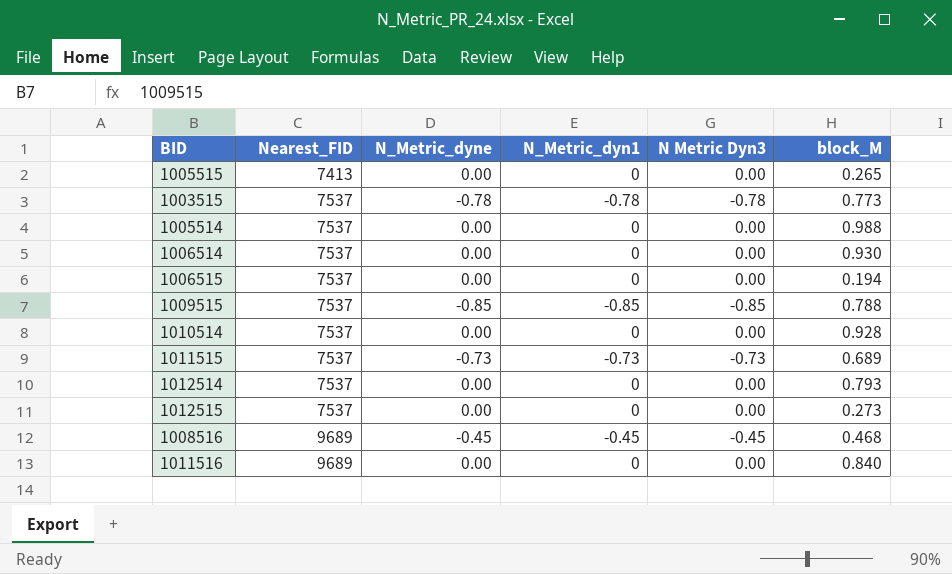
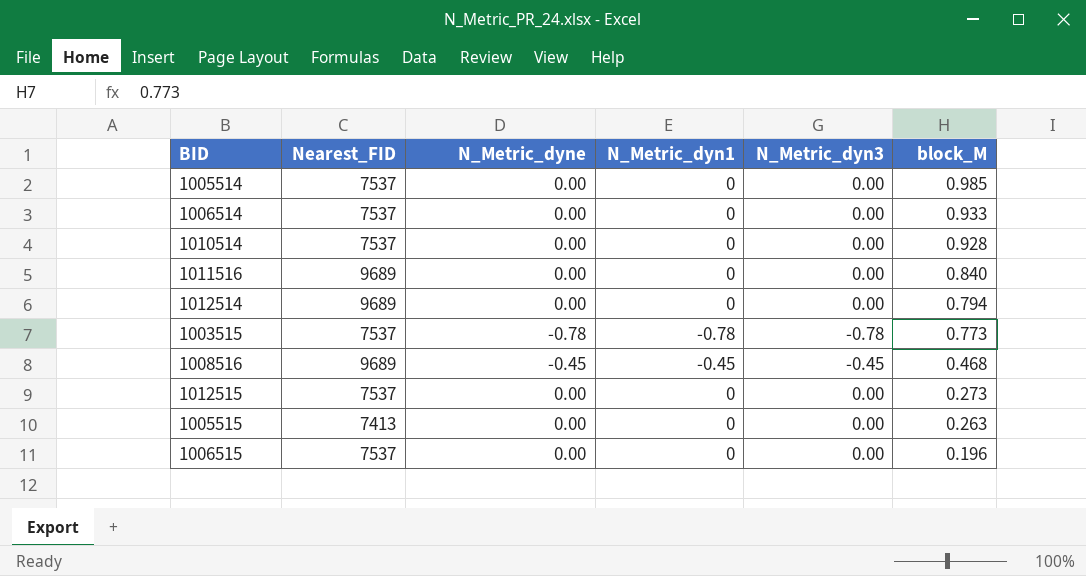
row order: Nearest_FID ascending -> block_M descending
column name: N Metric Dyn3 -> N_Metric_dyn3
row 1009515: 7537 | -0.85 | -0.85 | -0.85 | 0.788 -> none
row 1011515: 7537 | -0.73 | -0.73 | -0.73 | 0.689 -> none
1005514 | block_M: 0.988 -> 0.985
1006514 | block_M: 0.930 -> 0.933
1012514 | Nearest_FID: 7537 -> 9689
1012514 | block_M: 0.793 -> 0.794
1005515 | block_M: 0.265 -> 0.263
1006515 | block_M: 0.194 -> 0.196

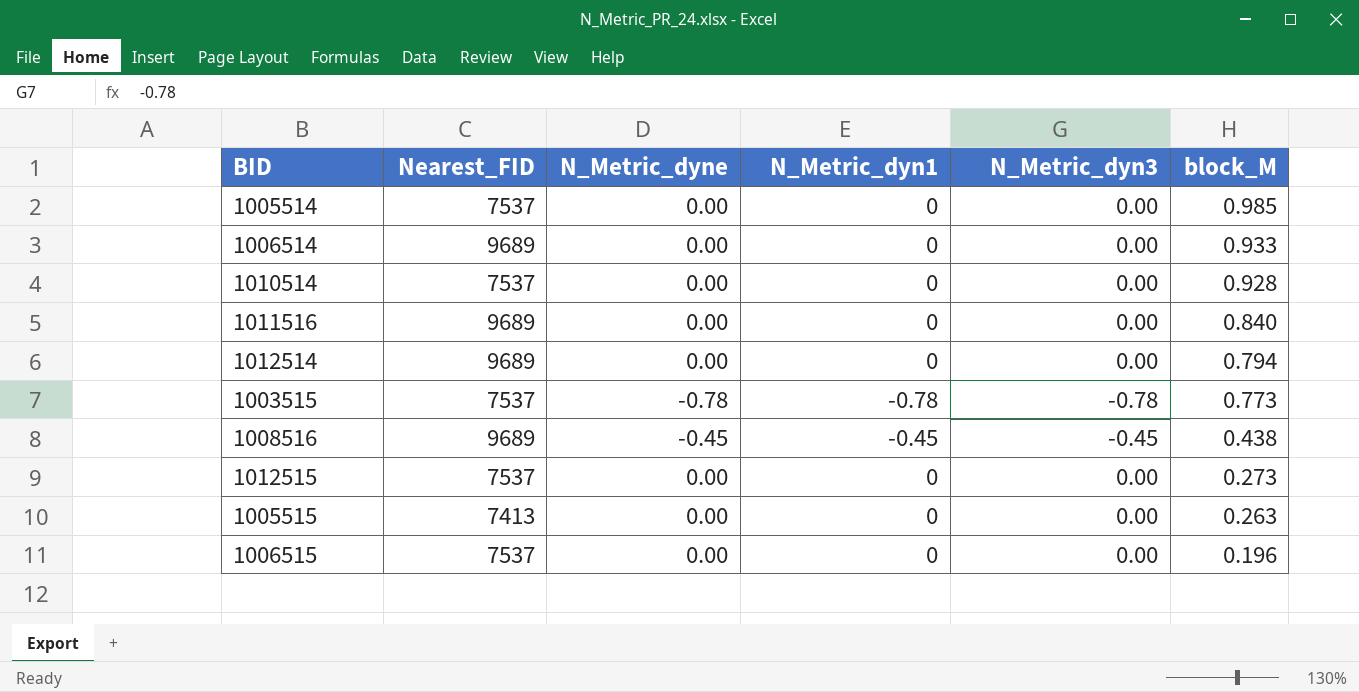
1006514 | Nearest_FID: 7537 -> 9689
1008516 | block_M: 0.468 -> 0.438

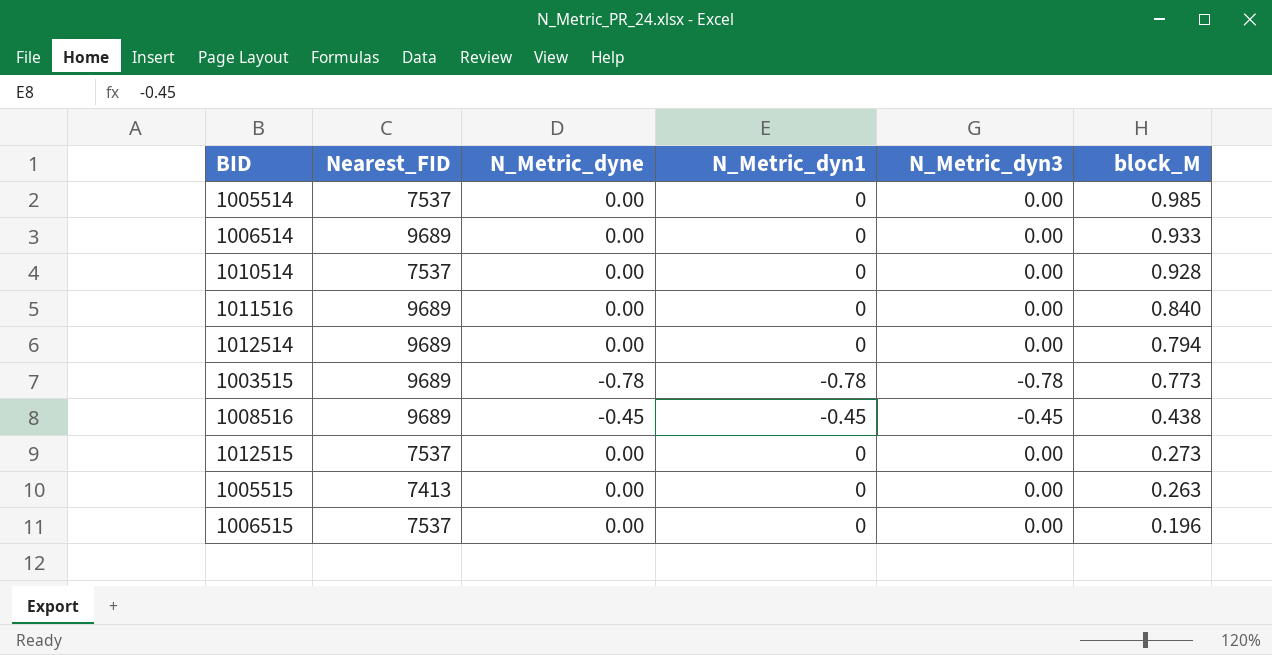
1003515 | Nearest_FID: 7537 -> 9689

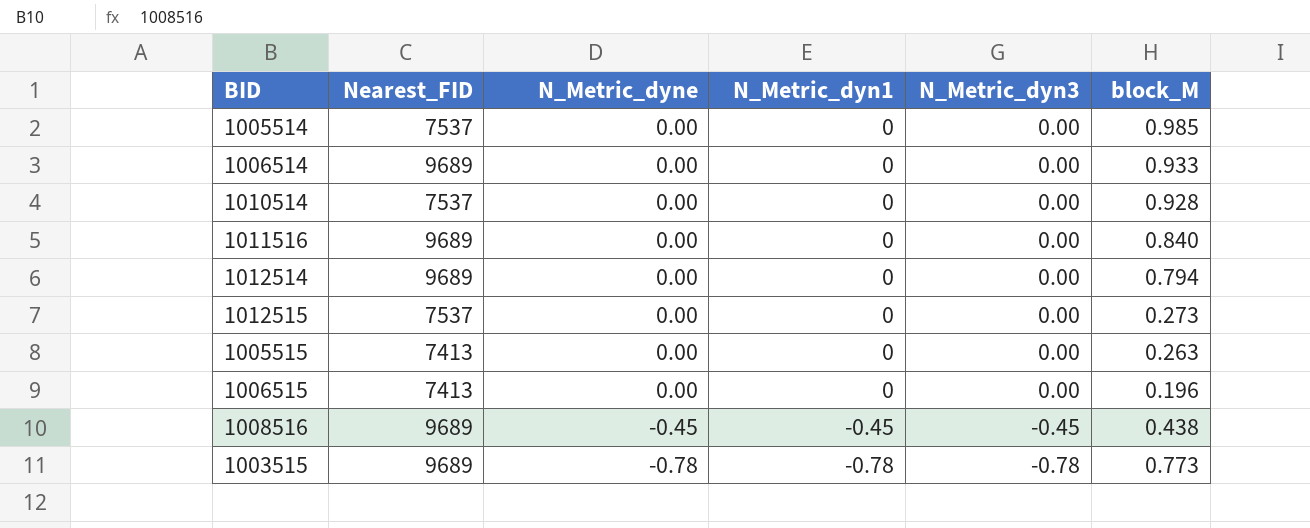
row order: block_M descending -> N_Metric_dyne descending
1006515 | Nearest_FID: 7537 -> 7413

